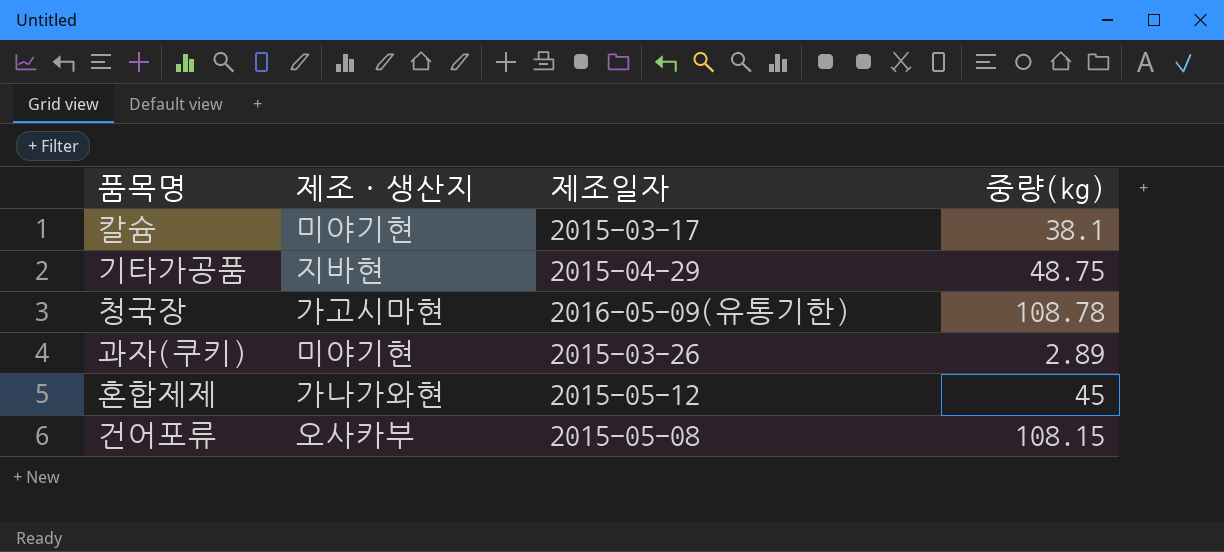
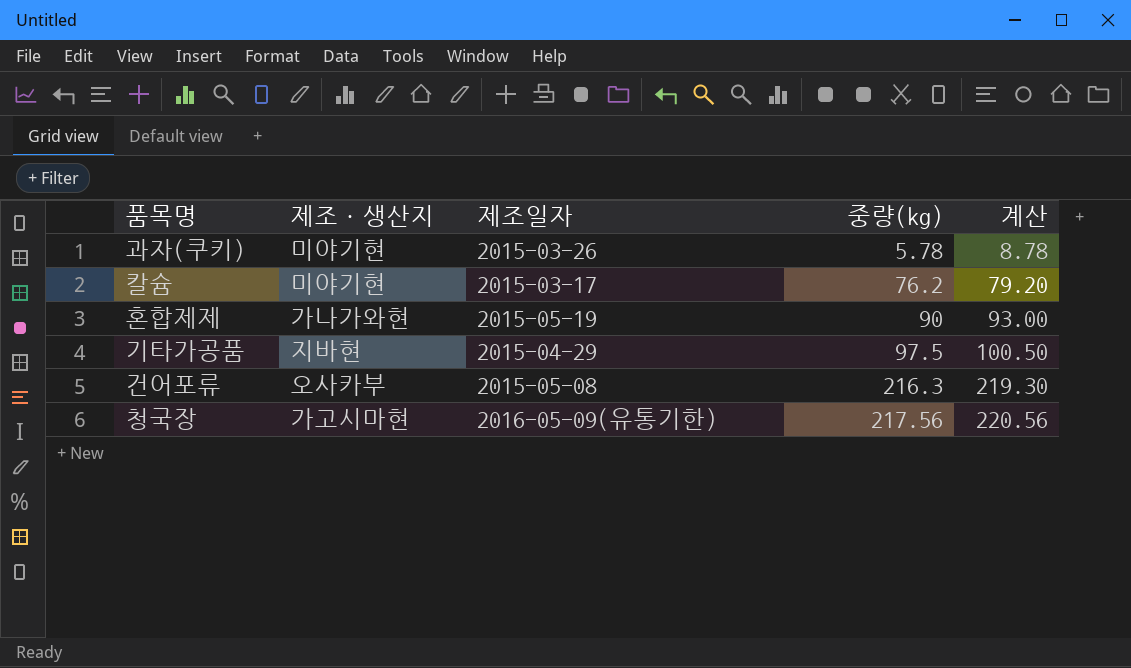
row order: none -> 중량(kg) ascending
column 계산 | formula: none -> [중량(kg)] + 3
과자(쿠키) | 중량(kg): 2.89 -> 5.78
칼슘 | 중량(kg): 38.1 -> 76.2
혼합제제 | 제조일자: 2015-05-12 -> 2015-05-19
혼합제제 | 중량(kg): 45 -> 90
기타가공품 | 중량(kg): 48.75 -> 97.5
건어포류 | 중량(kg): 108.15 -> 216.3
청국장 | 중량(kg): 108.78 -> 217.56

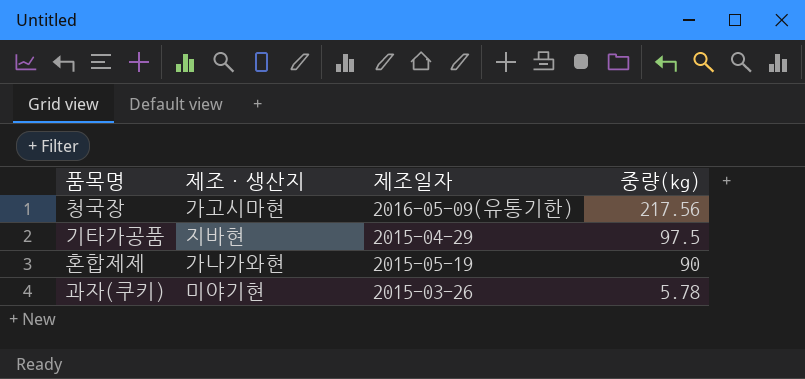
row order: 중량(kg) ascending -> 중량(kg) descending
column 계산 | formula: [중량(kg)] + 3 -> none
row 칼슘: 미야기현 | 2015-03-17 | 76.2 | 79.20 -> none
row 건어포류: 오사카부 | 2015-05-08 | 216.3 | 219.30 -> none

